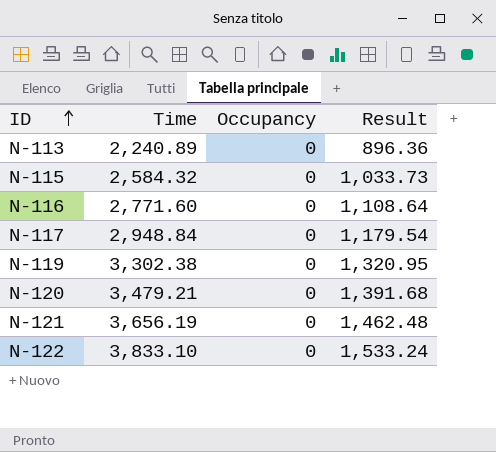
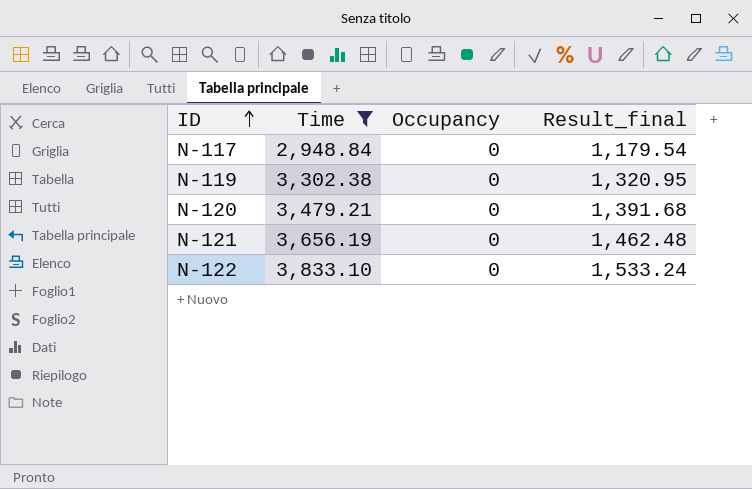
filter: none -> Time >= 2,948.84
column name: Result -> Result_final

